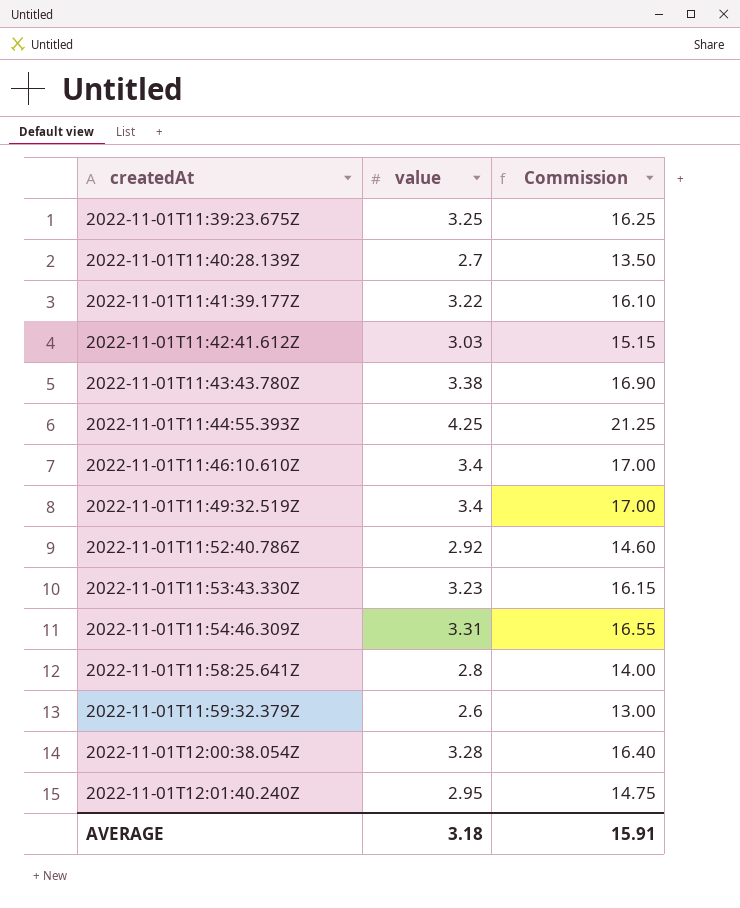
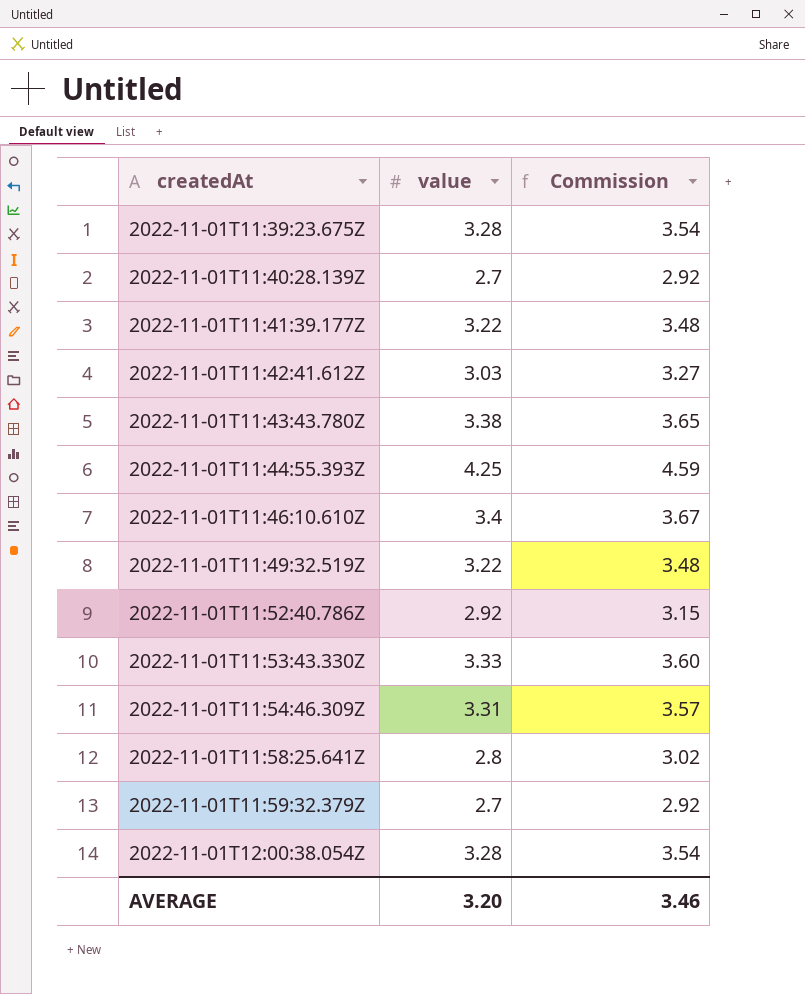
column Commission | formula: [value] * 5 -> [value] * 1.08
row 2022-11-01T12:01:40.240Z: 2.95 | 14.75 -> none
2022-11-01T11:39:23.675Z | value: 3.25 -> 3.28
2022-11-01T11:49:32.519Z | value: 3.4 -> 3.22
2022-11-01T11:53:43.330Z | value: 3.23 -> 3.33
2022-11-01T11:59:32.379Z | value: 2.6 -> 2.7
AVERAGE | value: 3.18 -> 3.20
AVERAGE | Commission: 15.91 -> 3.46

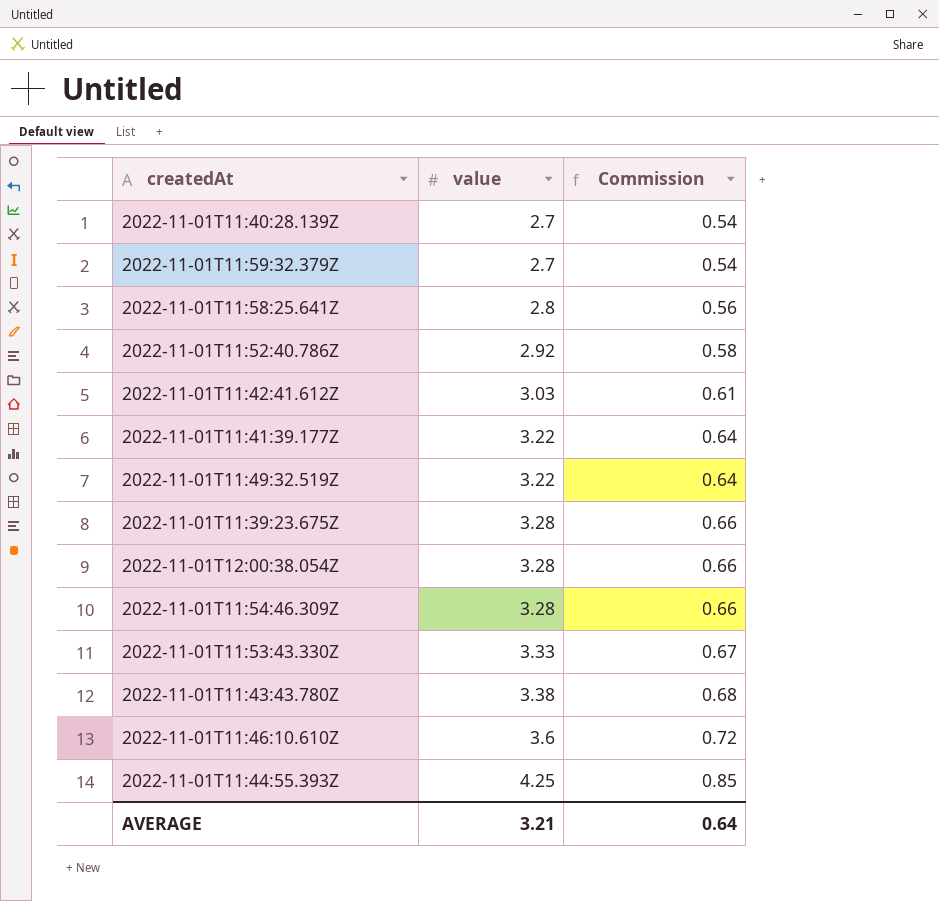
row order: createdAt ascending -> value ascending
column Commission | formula: [value] * 1.08 -> [value] * 0.2
2022-11-01T11:54:46.309Z | value: 3.31 -> 3.28
2022-11-01T11:46:10.610Z | value: 3.4 -> 3.6
AVERAGE | value: 3.20 -> 3.21
AVERAGE | Commission: 3.46 -> 0.64

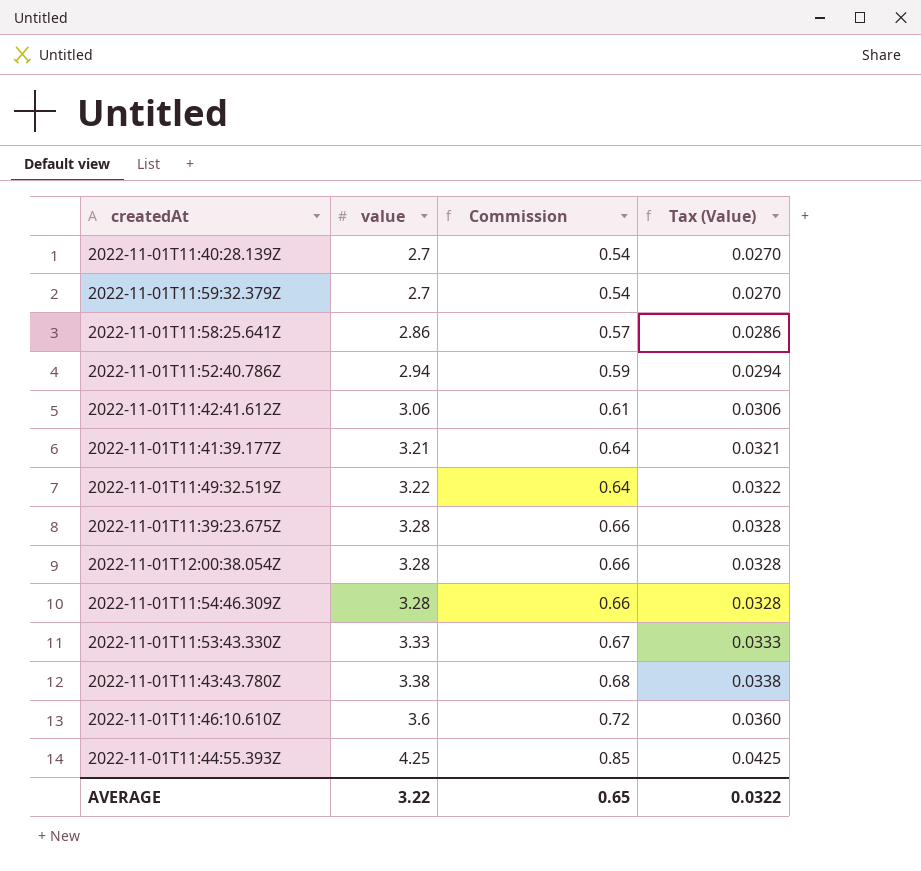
column Tax (Value) | formula: none -> [value] * 0.01
2022-11-01T11:58:25.641Z | value: 2.8 -> 2.86
2022-11-01T11:58:25.641Z | Commission: 0.56 -> 0.57
2022-11-01T11:52:40.786Z | value: 2.92 -> 2.94
2022-11-01T11:52:40.786Z | Commission: 0.58 -> 0.59
2022-11-01T11:42:41.612Z | value: 3.03 -> 3.06
2022-11-01T11:41:39.177Z | value: 3.22 -> 3.21
AVERAGE | value: 3.21 -> 3.22
AVERAGE | Commission: 0.64 -> 0.65

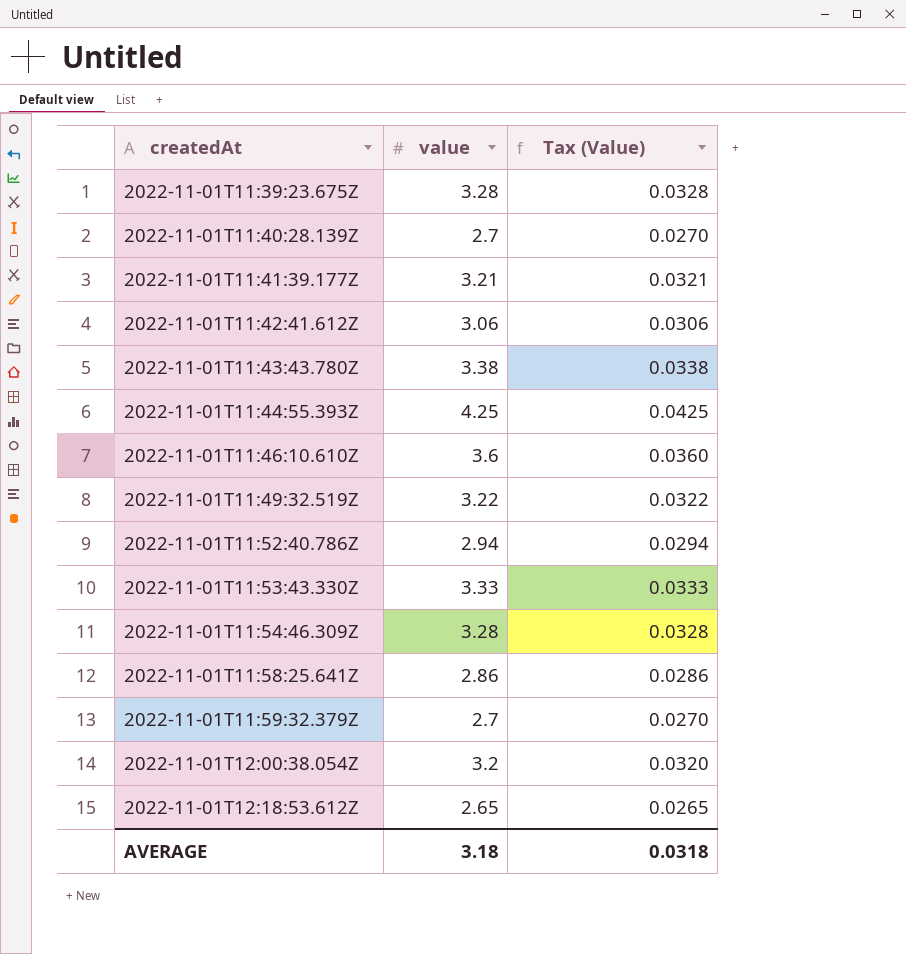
row order: value ascending -> createdAt ascending
column Commission | formula: [value] * 0.2 -> none
2022-11-01T12:00:38.054Z | value: 3.28 -> 3.2
2022-11-01T12:00:38.054Z | Tax (Value): 0.0328 -> 0.0320
row 2022-11-01T12:18:53.612Z: none -> 2.65 | 0.0265
AVERAGE | value: 3.22 -> 3.18
AVERAGE | Tax (Value): 0.0322 -> 0.0318

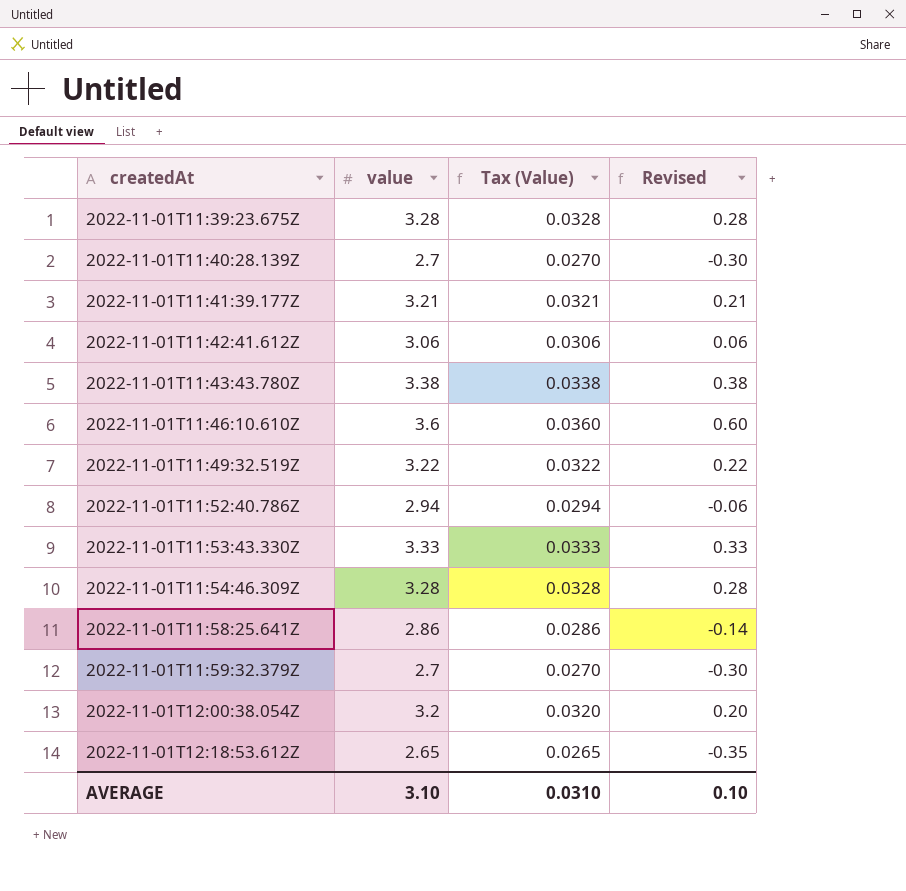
column Revised | formula: none -> [value] - 3
row 2022-11-01T11:44:55.393Z: 4.25 | 0.0425 -> none
AVERAGE | value: 3.18 -> 3.10
AVERAGE | Tax (Value): 0.0318 -> 0.0310

